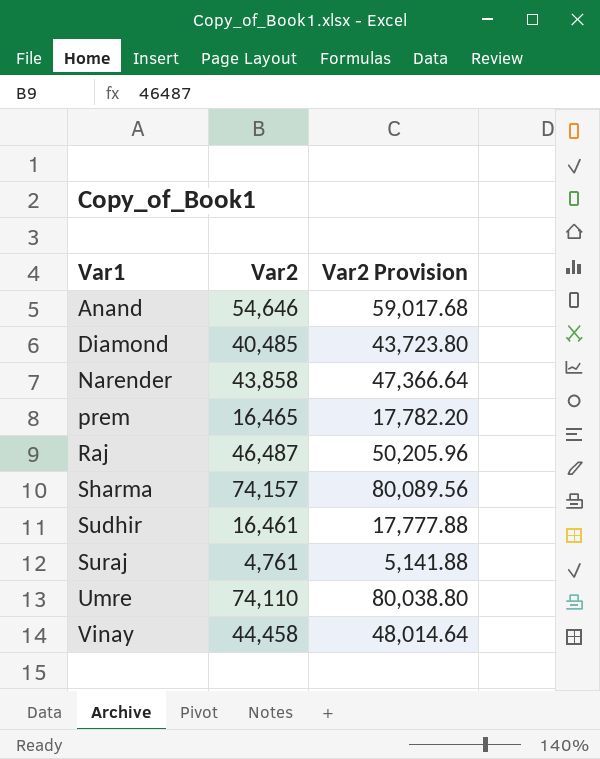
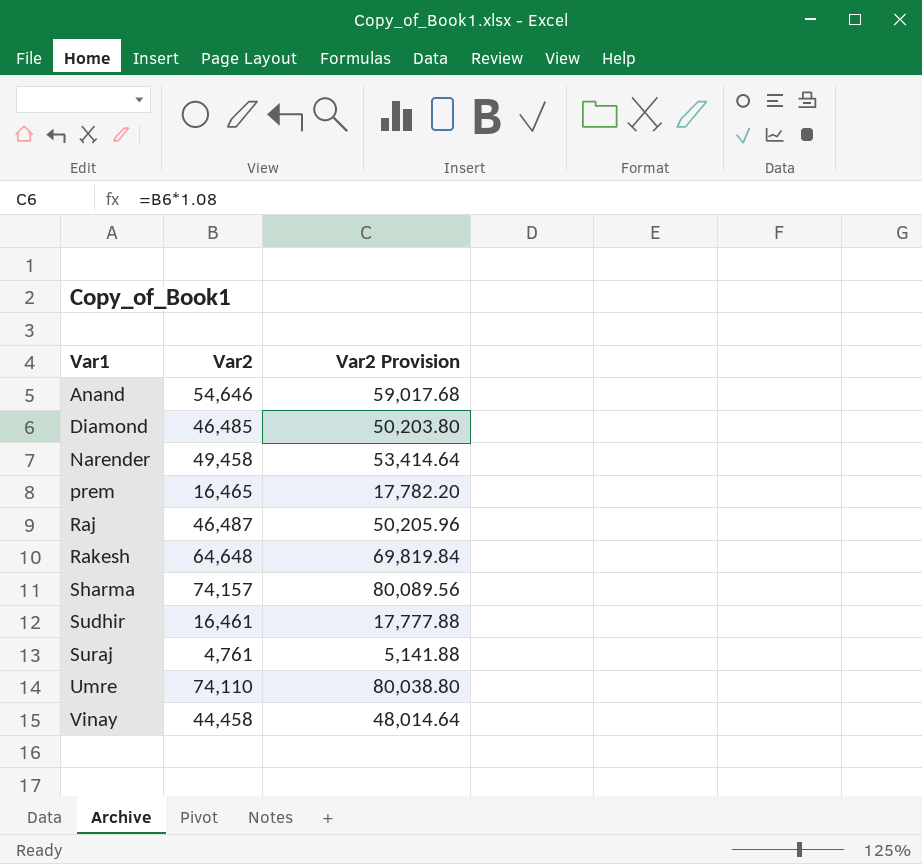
Diamond | Var2: 40,485 -> 46,485
Diamond | Var2 Provision: 43,723.80 -> 50,203.80
Narender | Var2: 43,858 -> 49,458
Narender | Var2 Provision: 47,366.64 -> 53,414.64
row Rakesh: none -> 64,648 | 69,819.84

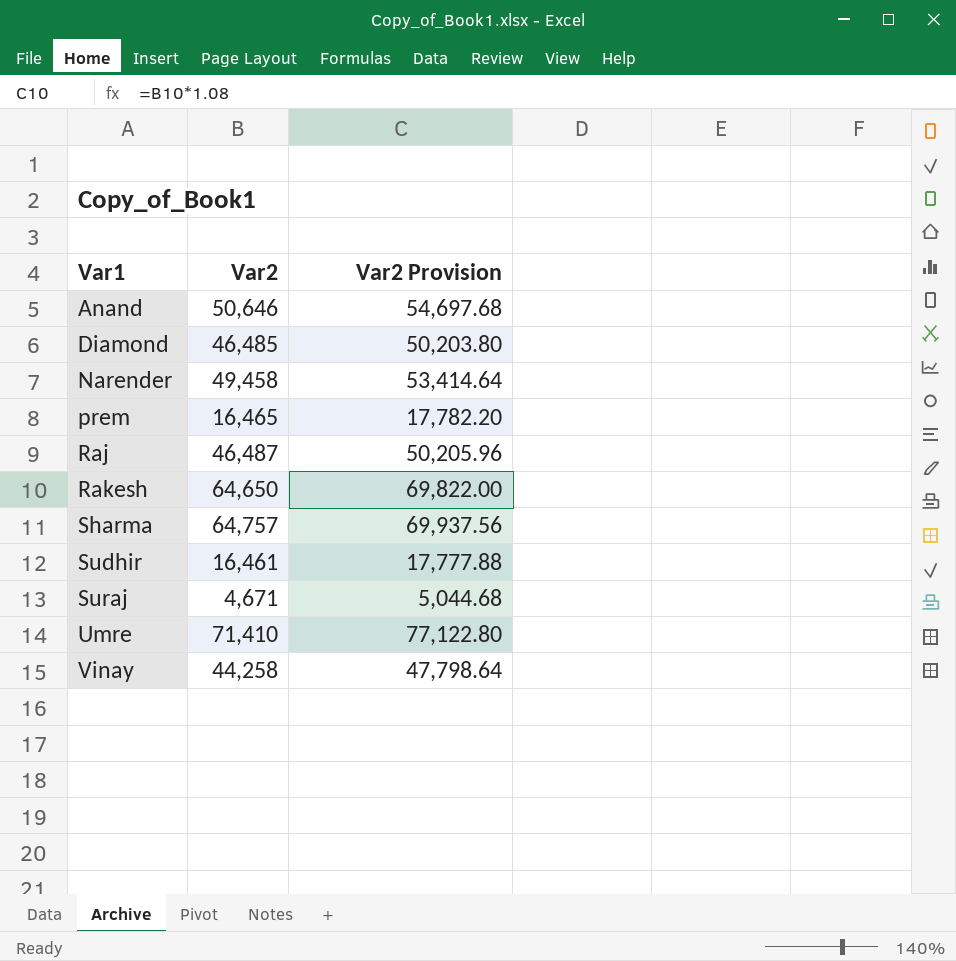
Anand | Var2: 54,646 -> 50,646
Anand | Var2 Provision: 59,017.68 -> 54,697.68
Rakesh | Var2: 64,648 -> 64,650
Rakesh | Var2 Provision: 69,819.84 -> 69,822.00
Sharma | Var2: 74,157 -> 64,757
Sharma | Var2 Provision: 80,089.56 -> 69,937.56
Suraj | Var2: 4,761 -> 4,671
Suraj | Var2 Provision: 5,141.88 -> 5,044.68
Umre | Var2: 74,110 -> 71,410
Umre | Var2 Provision: 80,038.80 -> 77,122.80
Vinay | Var2: 44,458 -> 44,258
Vinay | Var2 Provision: 48,014.64 -> 47,798.64

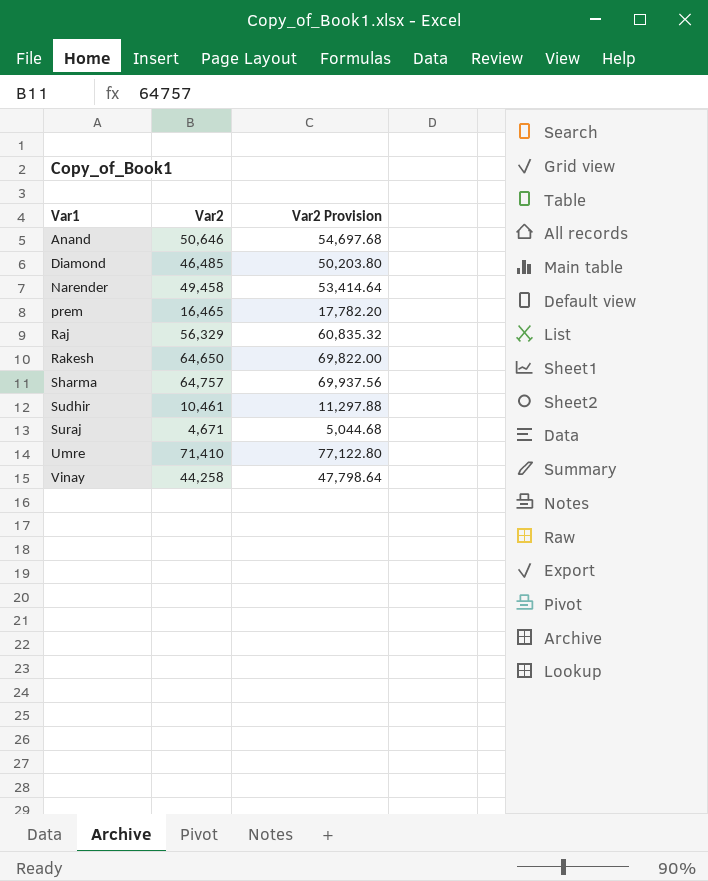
Raj | Var2: 46,487 -> 56,329
Raj | Var2 Provision: 50,205.96 -> 60,835.32
Sudhir | Var2: 16,461 -> 10,461
Sudhir | Var2 Provision: 17,777.88 -> 11,297.88

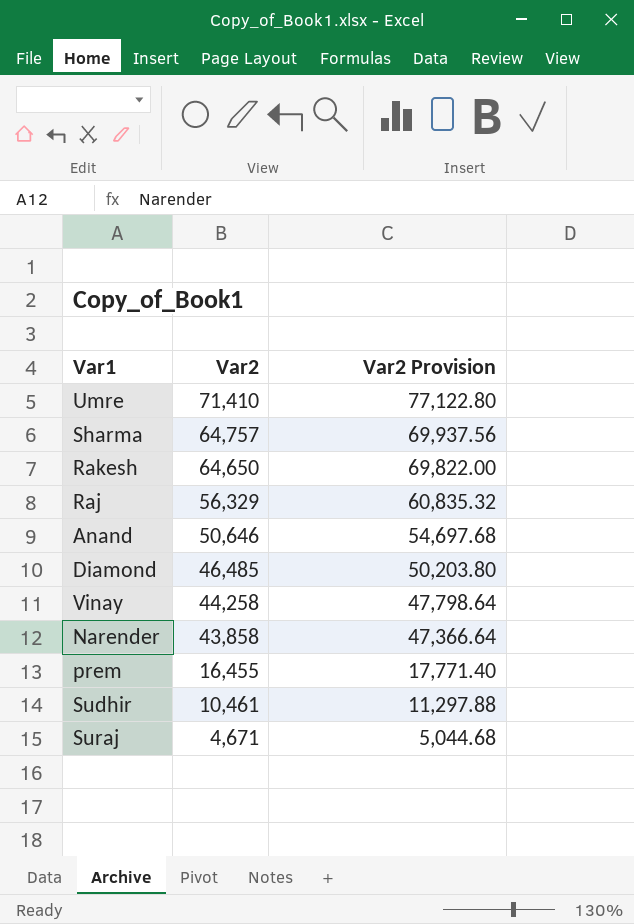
row order: Var1 ascending -> Var2 descending
Narender | Var2: 49,458 -> 43,858
Narender | Var2 Provision: 53,414.64 -> 47,366.64
prem | Var2: 16,465 -> 16,455
prem | Var2 Provision: 17,782.20 -> 17,771.40

